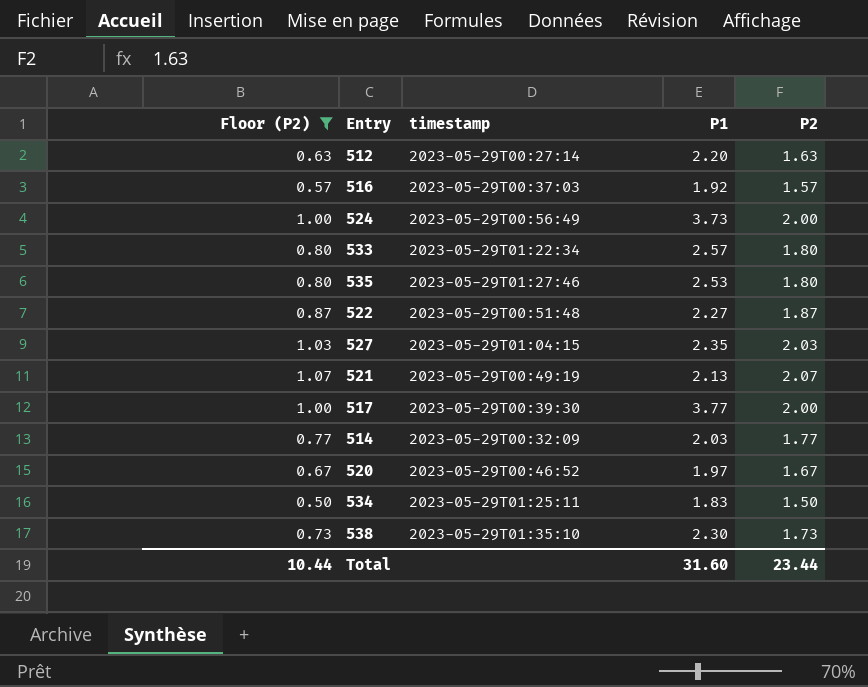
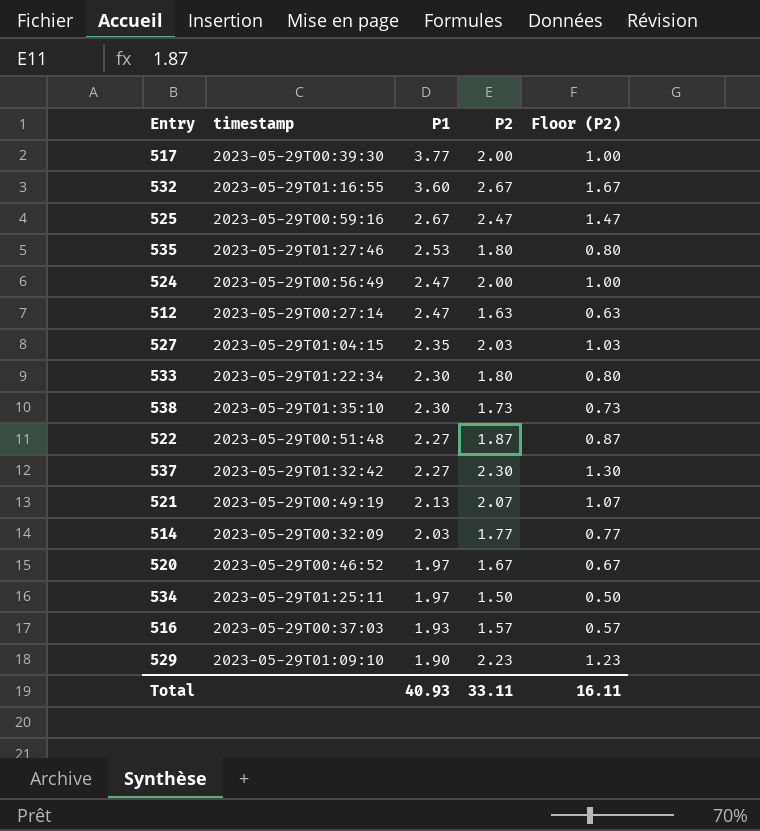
filter: Floor (P2) <= 1.07 -> none
row order: none -> P1 descending
column Floor (P2) | position: 1 -> 5
524 | P1: 3.73 -> 2.47
512 | P1: 2.20 -> 2.47
533 | P1: 2.57 -> 2.30
534 | P1: 1.83 -> 1.97
516 | P1: 1.92 -> 1.93
Total | P1: 31.60 -> 40.93
Total | P2: 23.44 -> 33.11
Total | Floor (P2): 10.44 -> 16.11

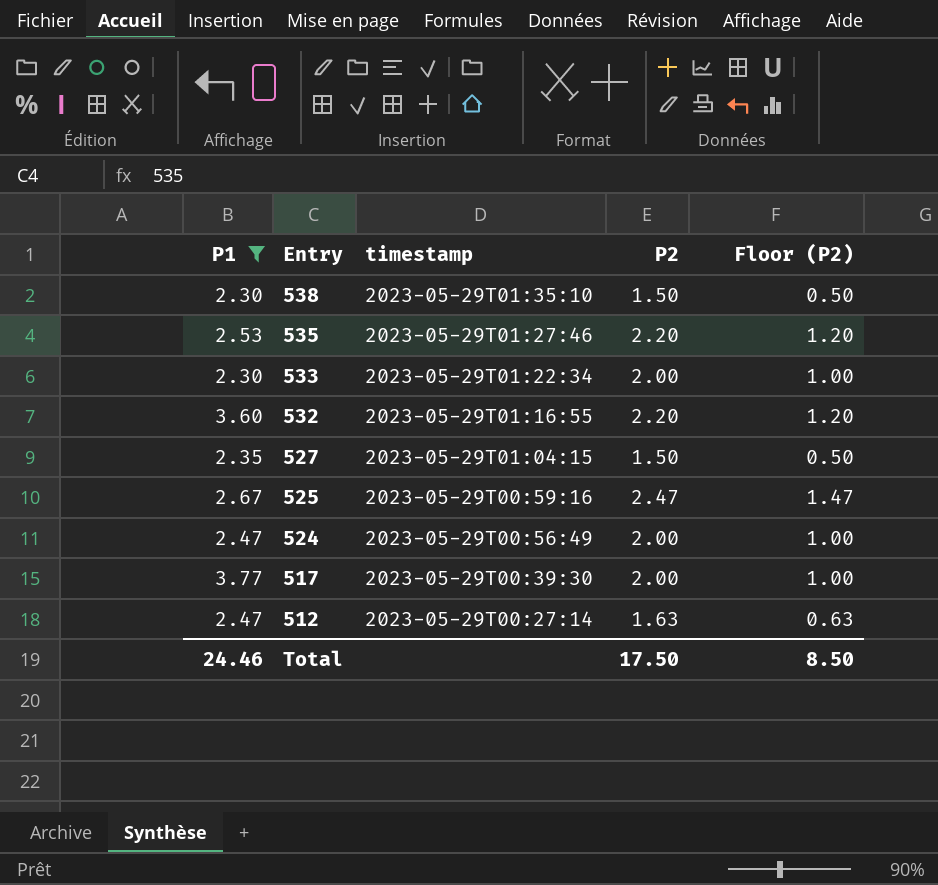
filter: none -> P1 >= 2.30
row order: P1 descending -> Entry descending
column P1 | position: 3 -> 1
538 | P2: 1.73 -> 1.50
538 | Floor (P2): 0.73 -> 0.50
535 | P2: 1.80 -> 2.20
535 | Floor (P2): 0.80 -> 1.20
533 | P2: 1.80 -> 2.00
533 | Floor (P2): 0.80 -> 1.00
532 | P2: 2.67 -> 2.20
532 | Floor (P2): 1.67 -> 1.20
527 | P2: 2.03 -> 1.50
527 | Floor (P2): 1.03 -> 0.50
Total | P1: 40.93 -> 24.46
Total | P2: 33.11 -> 17.50
Total | Floor (P2): 16.11 -> 8.50

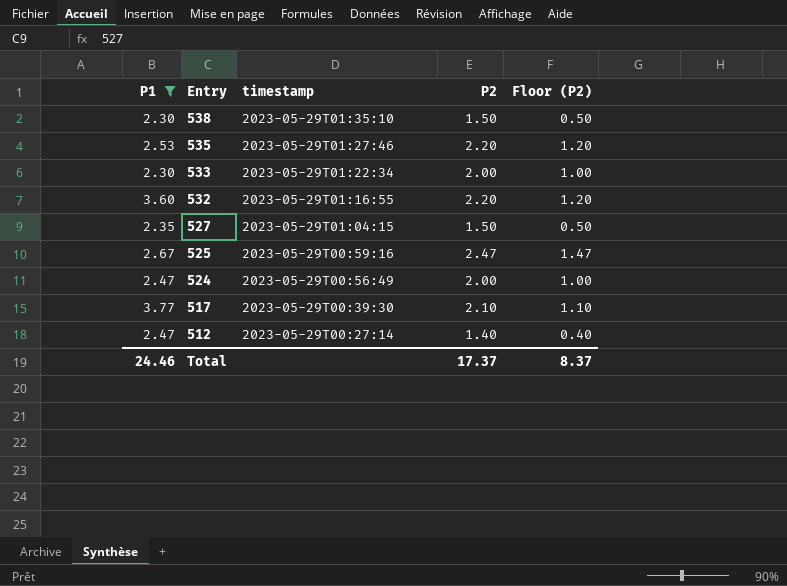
517 | P2: 2.00 -> 2.10
517 | Floor (P2): 1.00 -> 1.10
512 | P2: 1.63 -> 1.40
512 | Floor (P2): 0.63 -> 0.40
Total | P2: 17.50 -> 17.37
Total | Floor (P2): 8.50 -> 8.37

